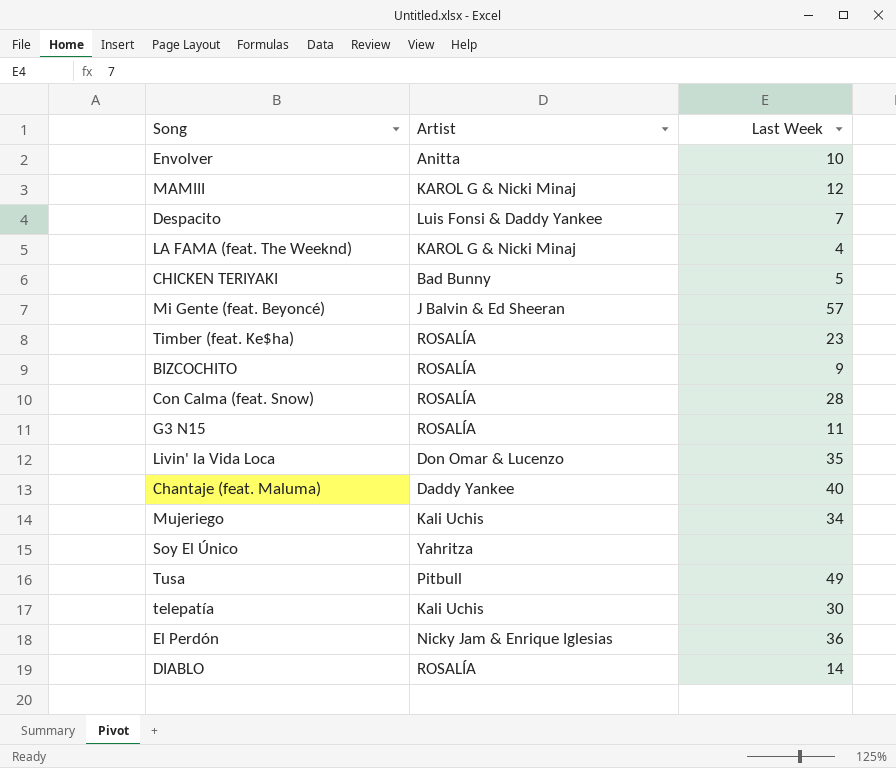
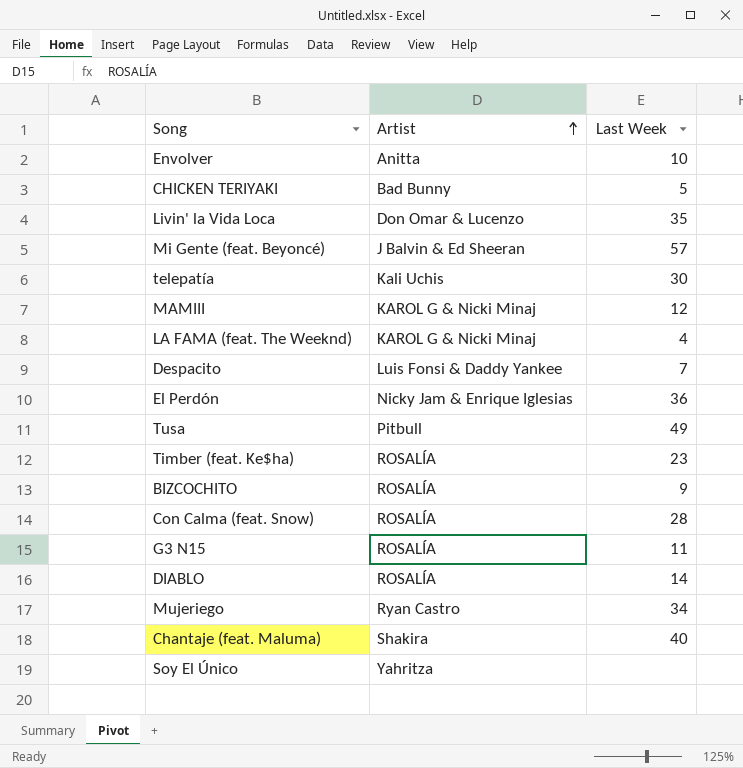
row order: none -> Artist ascending
Mujeriego | Artist: Kali Uchis -> Ryan Castro
Chantaje (feat. Maluma) | Artist: Daddy Yankee -> Shakira

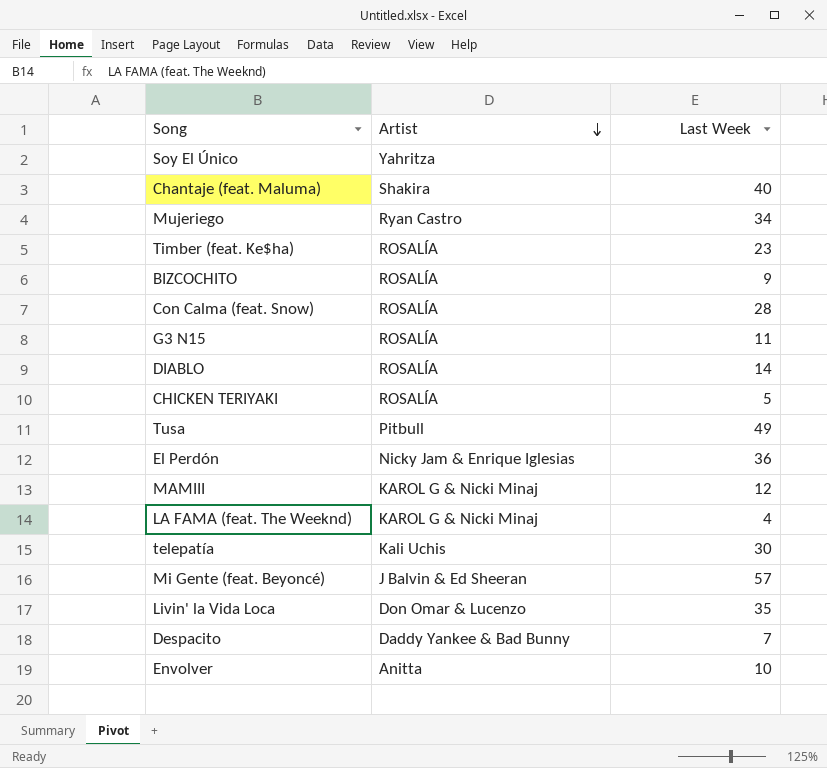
row order: Artist ascending -> Artist descending
CHICKEN TERIYAKI | Artist: Bad Bunny -> ROSALÍA
Despacito | Artist: Luis Fonsi & Daddy Yankee -> Daddy Yankee & Bad Bunny

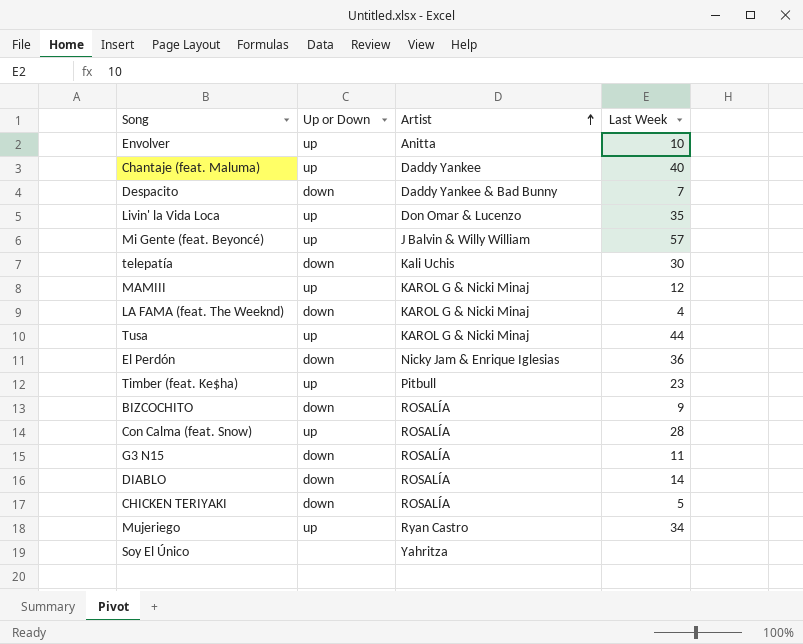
row order: Artist descending -> Artist ascending
column Up or Down | position: none -> 2
Chantaje (feat. Maluma) | Artist: Shakira -> Daddy Yankee
Mi Gente (feat. Beyoncé) | Artist: J Balvin & Ed Sheeran -> J Balvin & Willy William
Tusa | Artist: Pitbull -> KAROL G & Nicki Minaj
Tusa | Last Week: 49 -> 44
Timber (feat. Ke$ha) | Artist: ROSALÍA -> Pitbull

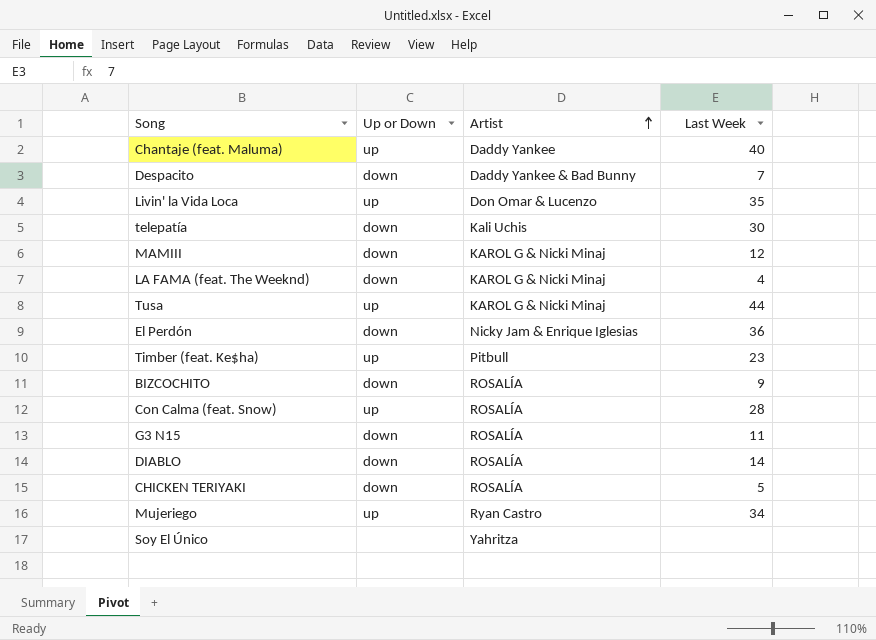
row Envolver: up | Anitta | 10 -> none
row Mi Gente (feat. Beyoncé): up | J Balvin & Willy William | 57 -> none
MAMIII | Up or Down: up -> down

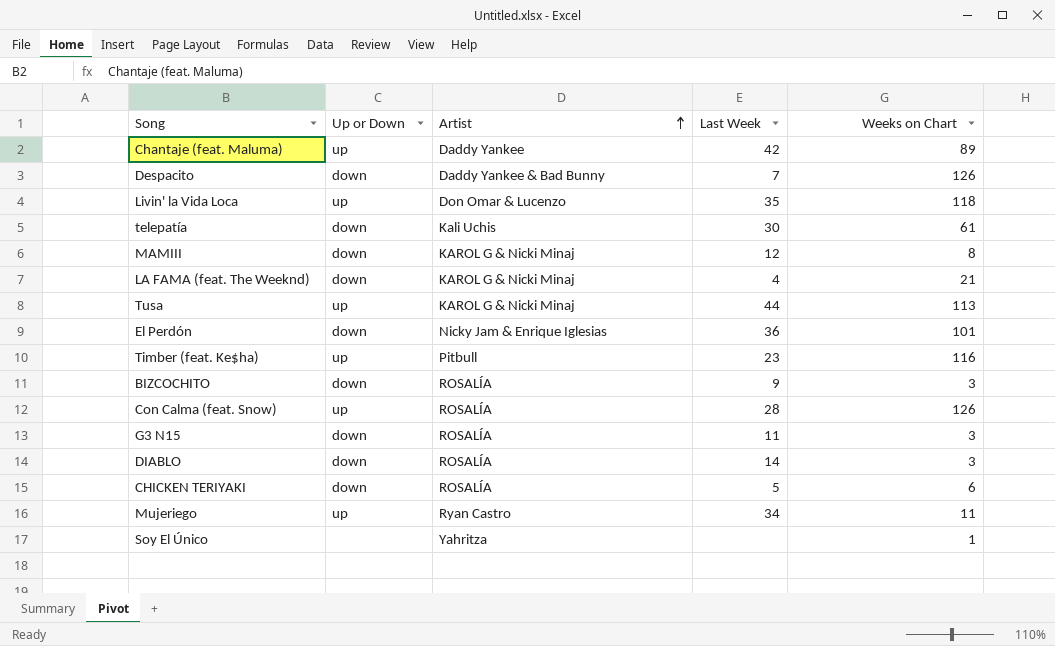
column Weeks on Chart | position: none -> 5
Chantaje (feat. Maluma) | Last Week: 40 -> 42

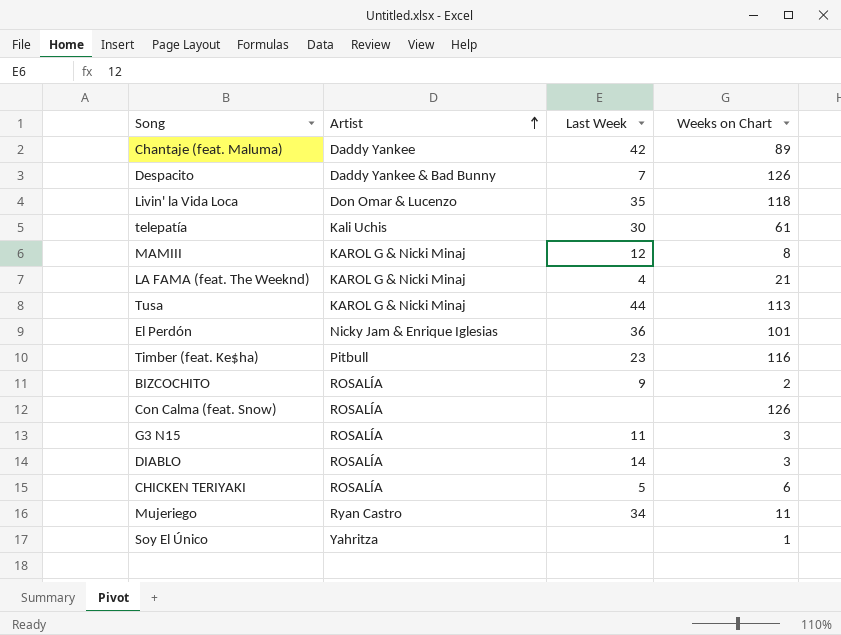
column Up or Down | position: 2 -> none
BIZCOCHITO | Weeks on Chart: 3 -> 2
Con Calma (feat. Snow) | Last Week: 28 -> none

